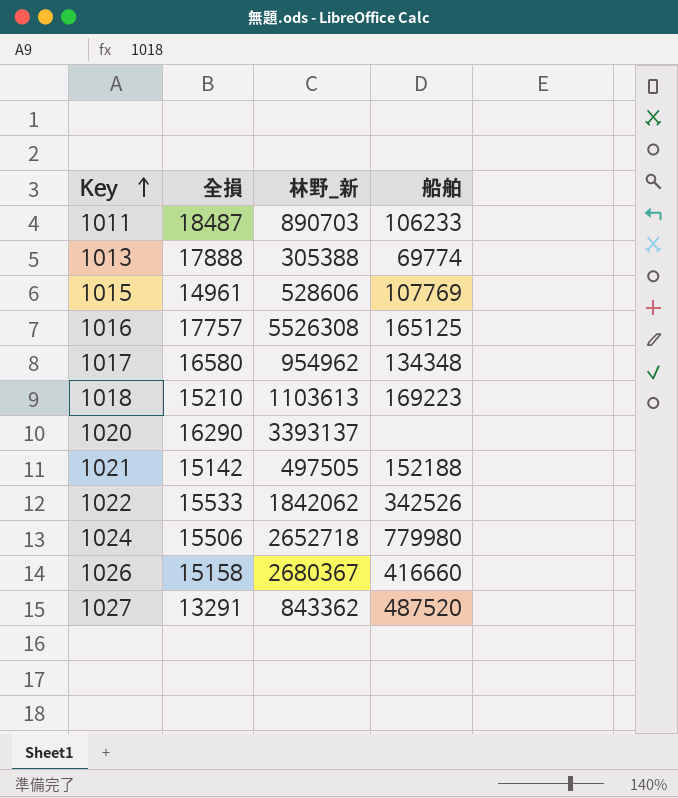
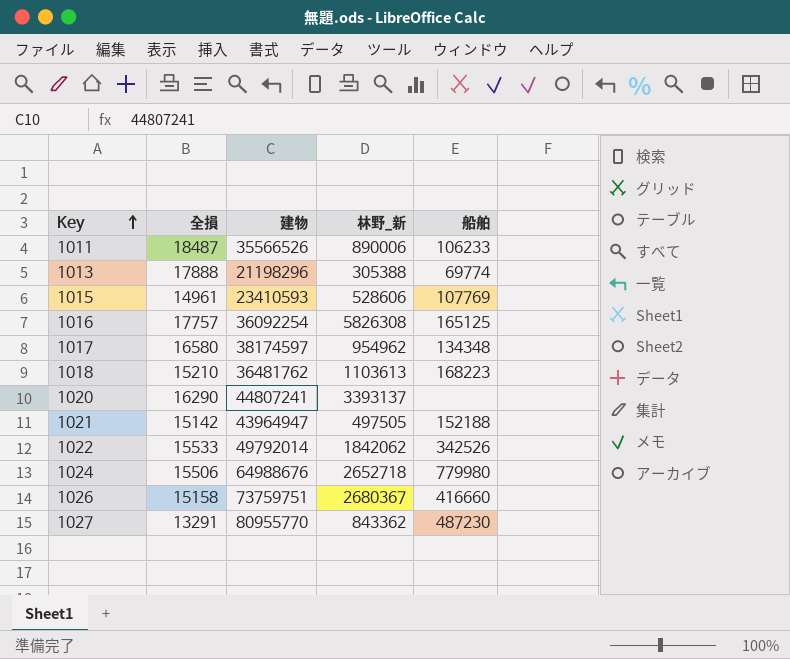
column 建物 | position: none -> 3
1011 | 林野_新: 890703 -> 890006
1016 | 林野_新: 5526308 -> 5826308
1018 | 船舶: 169223 -> 168223
1027 | 船舶: 487520 -> 487230

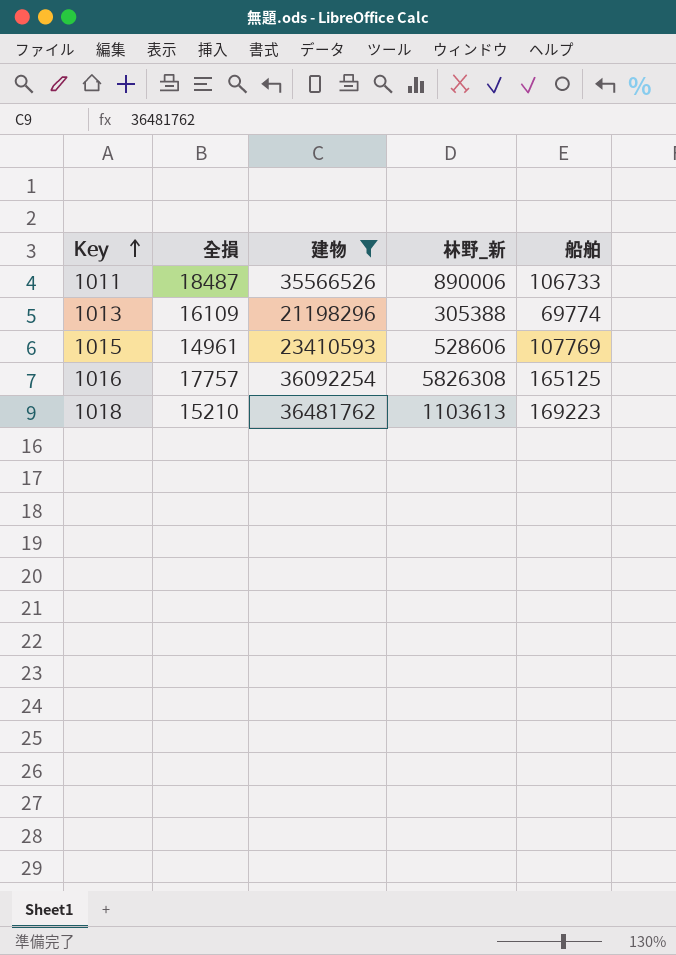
filter: none -> 建物 <= 36481762
1011 | 船舶: 106233 -> 106733
1013 | 全損: 17888 -> 16109
1018 | 船舶: 168223 -> 169223

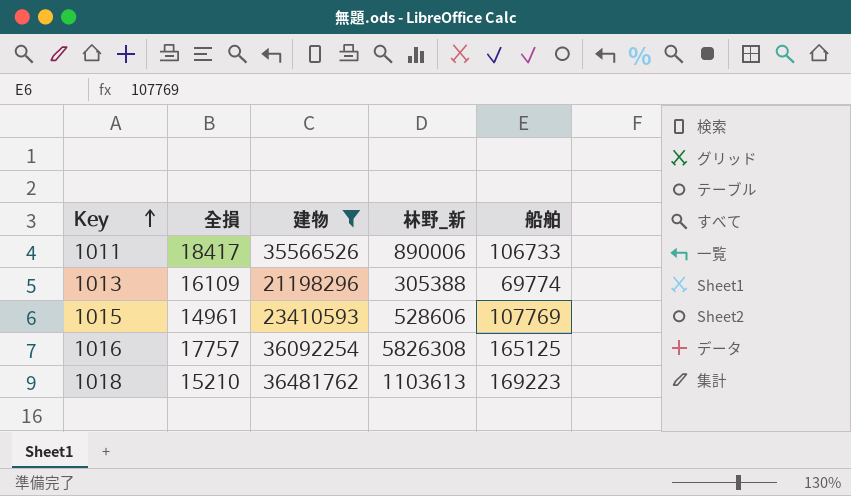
1011 | 全損: 18487 -> 18417

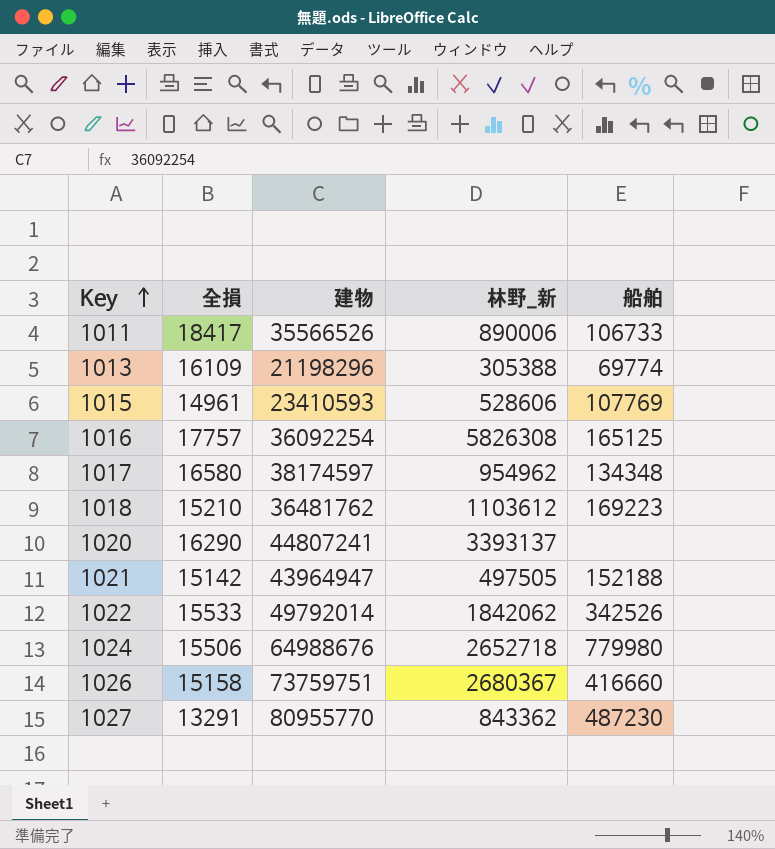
filter: 建物 <= 36481762 -> none
1018 | 林野_新: 1103613 -> 1103612

